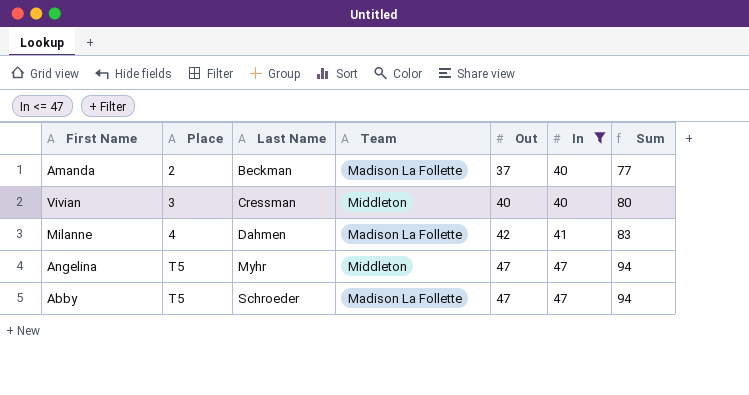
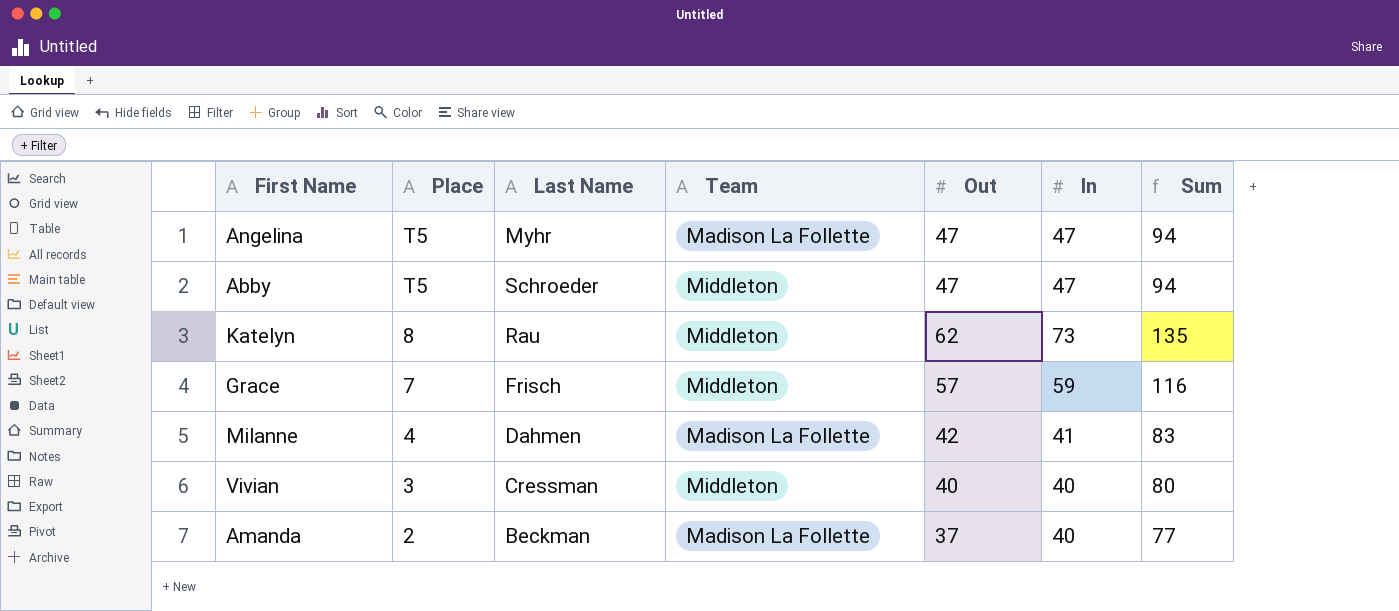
filter: In <= 47 -> none
row order: Place ascending -> Place descending
Angelina | Team: Middleton -> Madison La Follette
Abby | Team: Madison La Follette -> Middleton

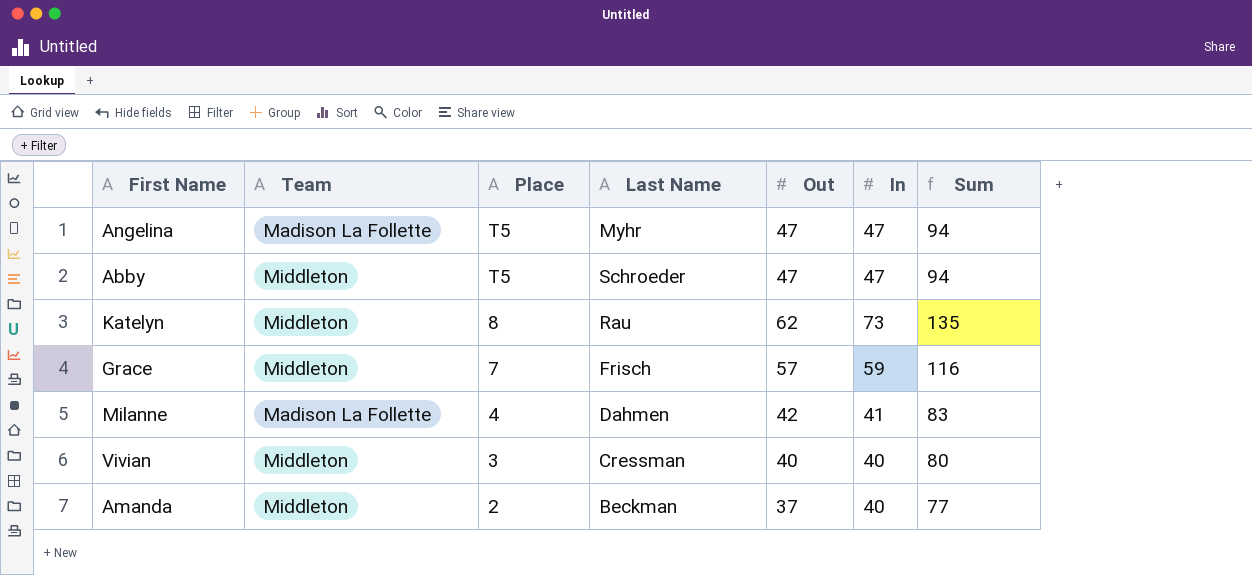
column Team | position: 4 -> 2
Amanda | Team: Madison La Follette -> Middleton

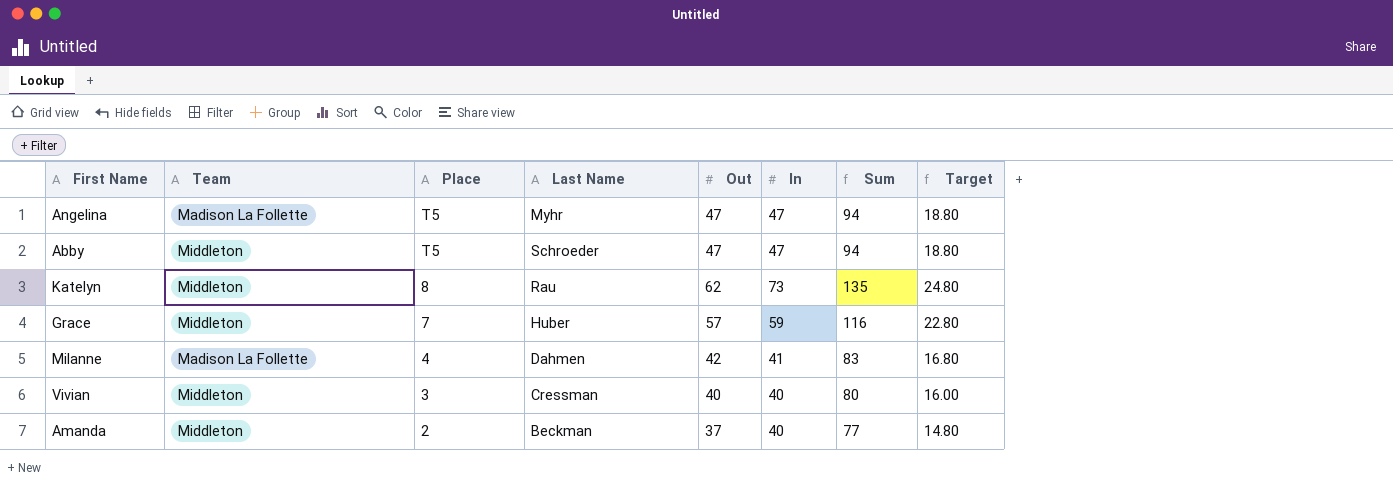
column Target | formula: none -> [Out] * 0.4
Grace | Last Name: Frisch -> Huber

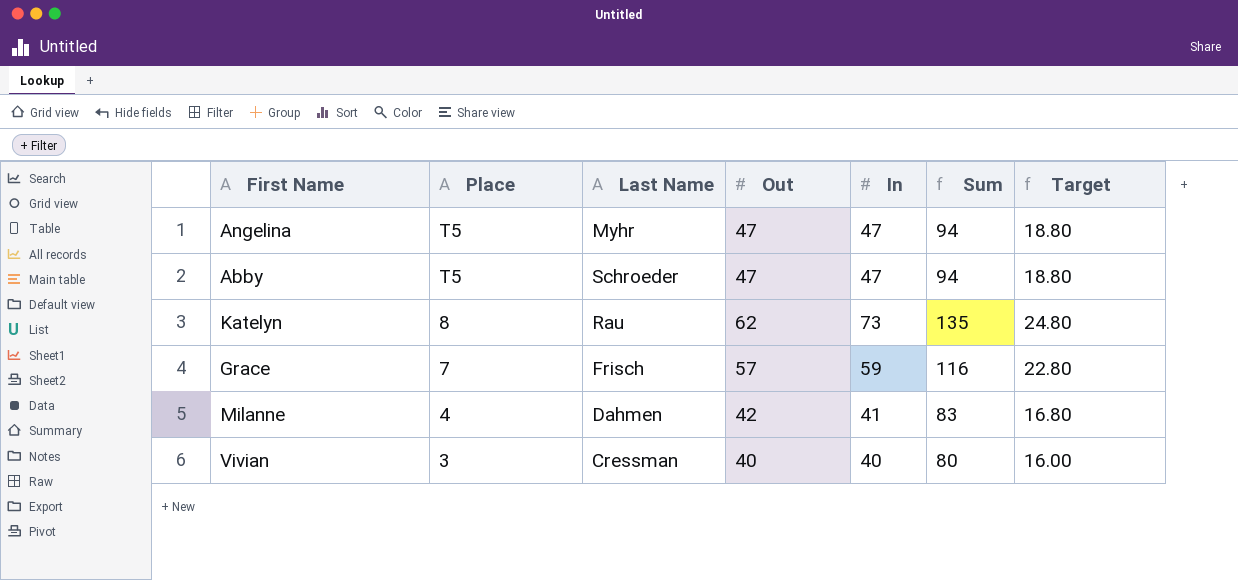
column Team | position: 2 -> none
row Amanda: Middleton | 2 | Beckman | 37 | 40 | 77 | 14.80 -> none
Grace | Last Name: Huber -> Frisch

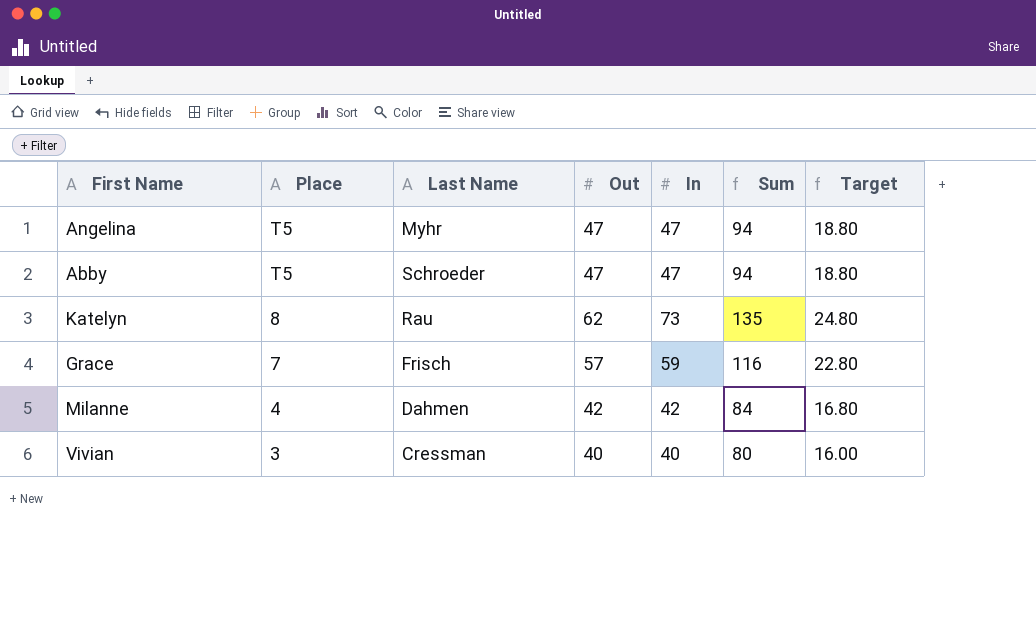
Milanne | In: 41 -> 42
Milanne | Sum: 83 -> 84

